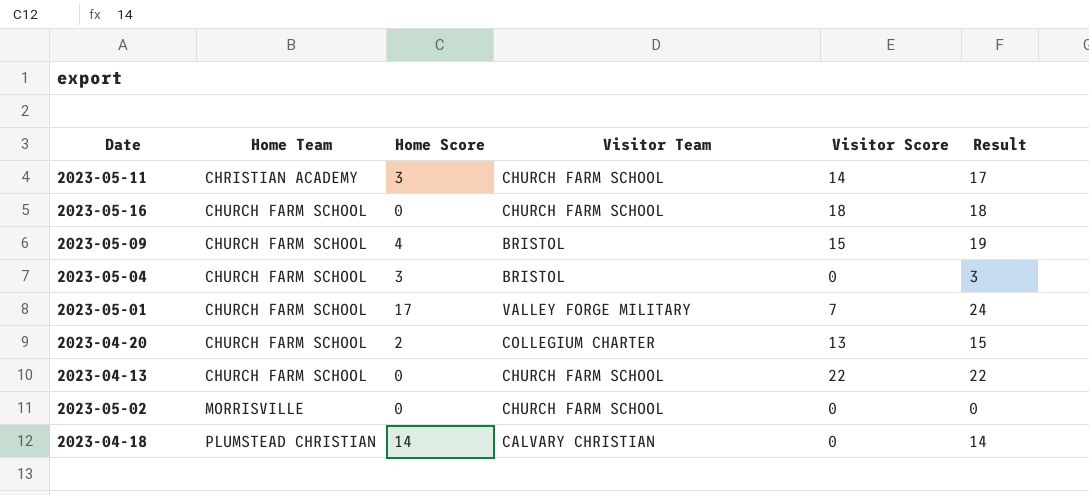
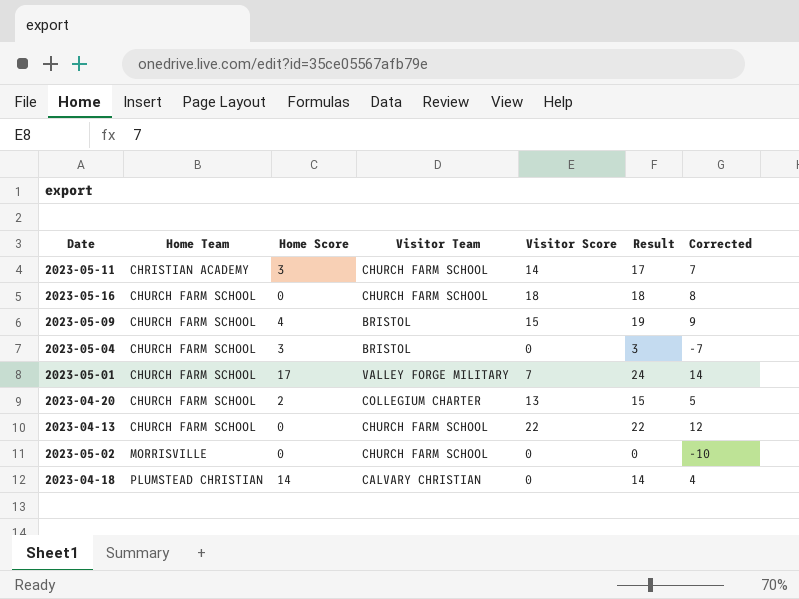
column Corrected | formula: none -> [Result] - 10

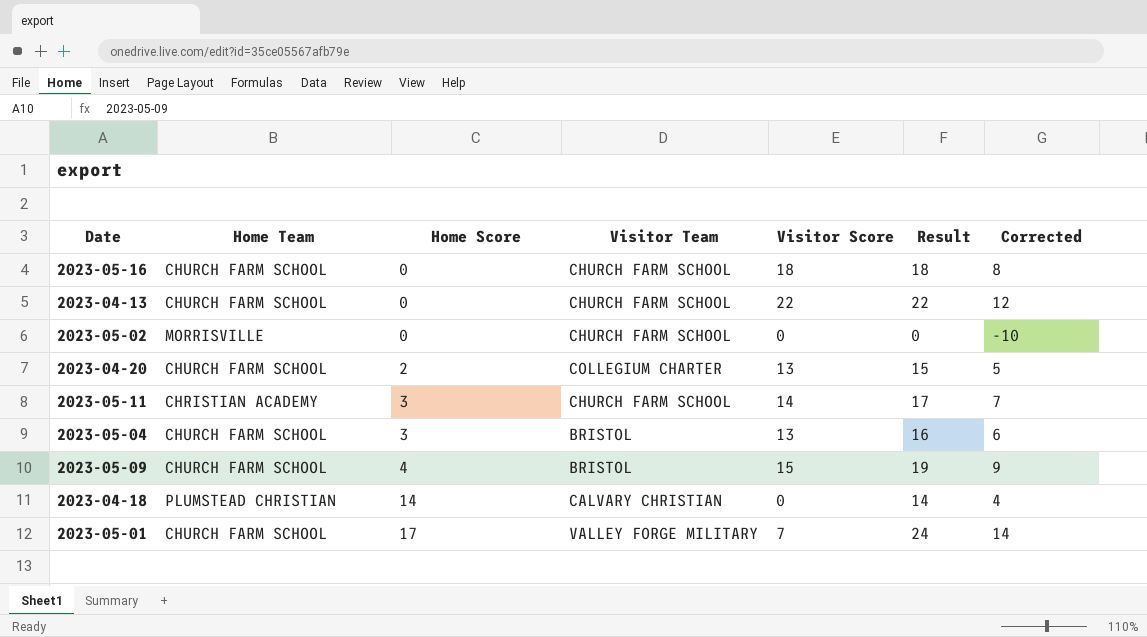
row order: Home Team ascending -> Home Score ascending
2023-05-04 | Visitor Score: 0 -> 13
2023-05-04 | Result: 3 -> 16
2023-05-04 | Corrected: -7 -> 6

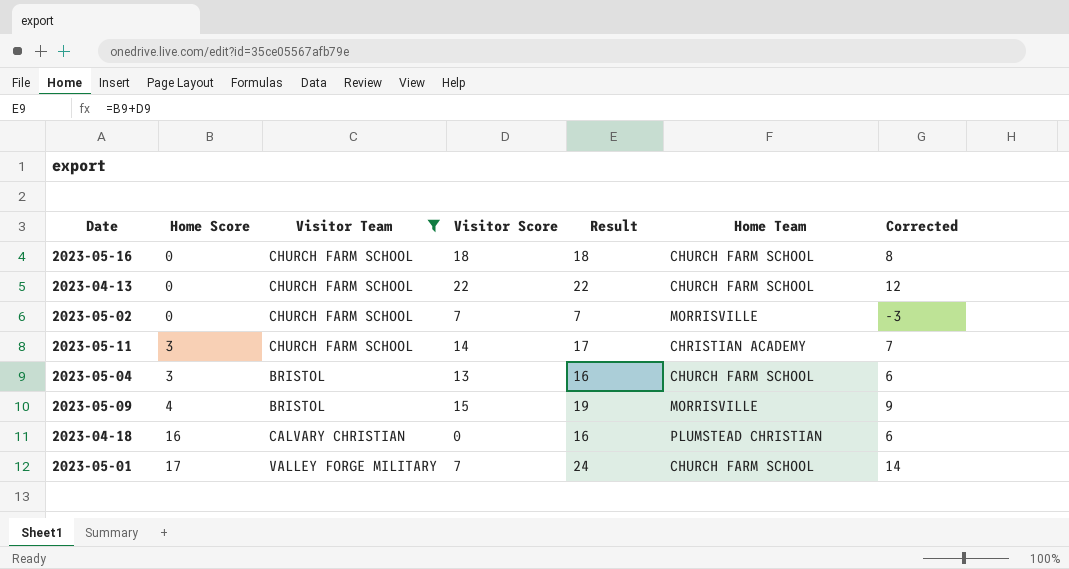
filter: none -> Visitor Team != COLLEGIUM CHARTER
column Home Team | position: 2 -> 6
2023-05-02 | Visitor Score: 0 -> 7
2023-05-02 | Result: 0 -> 7
2023-05-02 | Corrected: -10 -> -3
2023-05-09 | Home Team: CHURCH FARM SCHOOL -> MORRISVILLE
2023-04-18 | Home Score: 14 -> 16
2023-04-18 | Result: 14 -> 16
2023-04-18 | Corrected: 4 -> 6

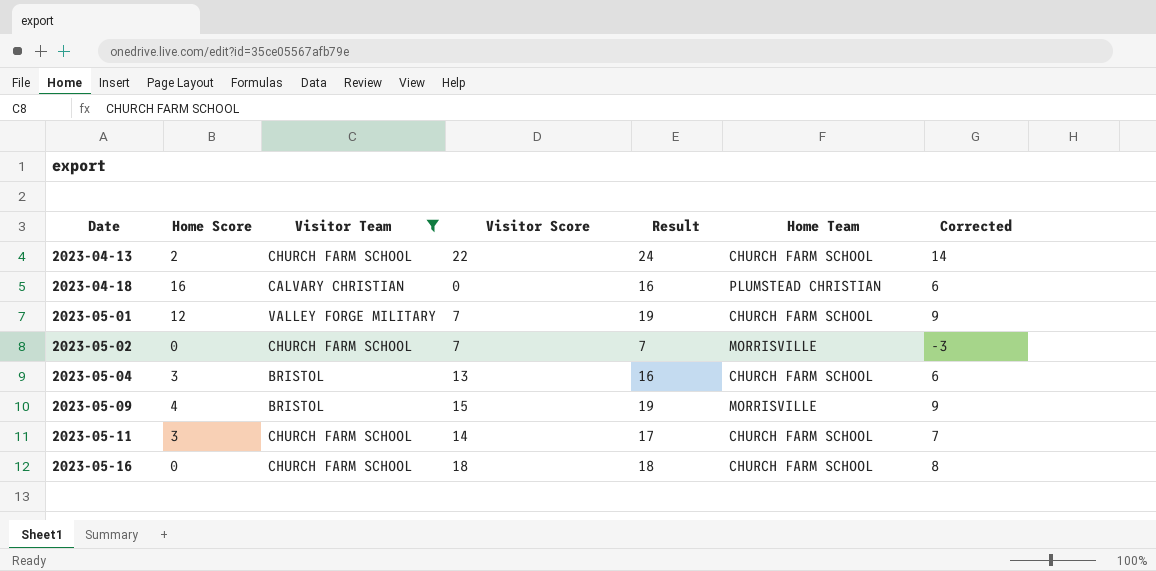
row order: Home Score ascending -> Date ascending
2023-04-13 | Home Score: 0 -> 2
2023-04-13 | Result: 22 -> 24
2023-04-13 | Corrected: 12 -> 14
2023-05-01 | Home Score: 17 -> 12
2023-05-01 | Result: 24 -> 19
2023-05-01 | Corrected: 14 -> 9
2023-05-11 | Home Team: CHRISTIAN ACADEMY -> CHURCH FARM SCHOOL

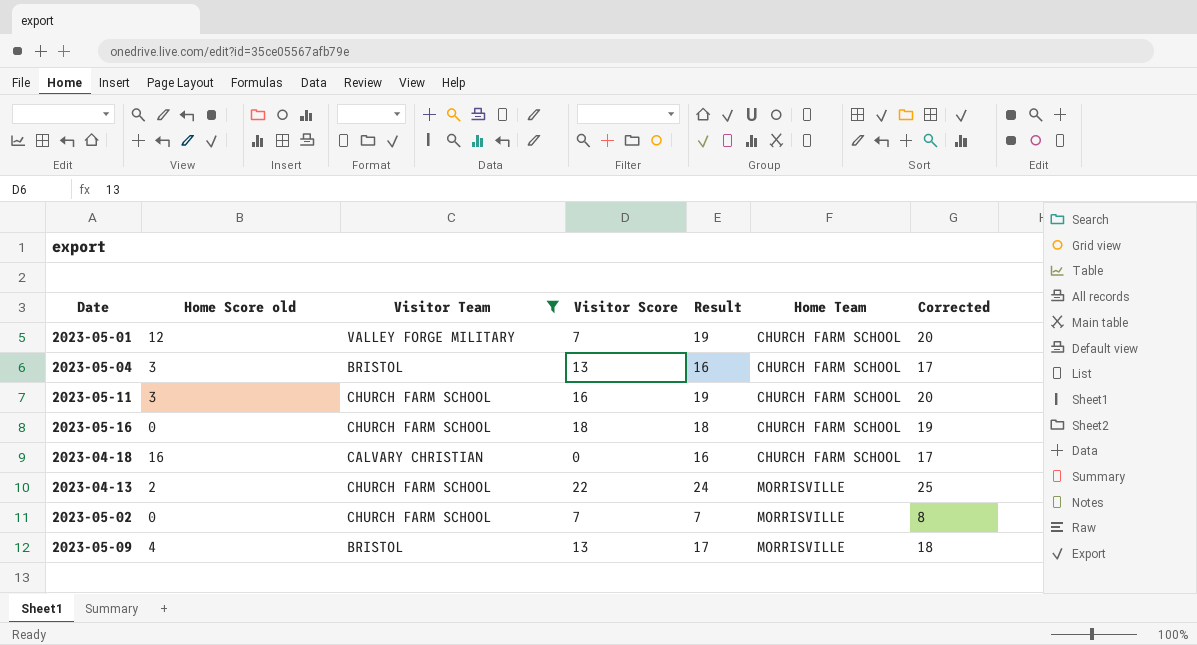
row order: Date ascending -> Home Team ascending
column name: Home Score -> Home Score old
column Corrected | formula: [Result] - 10 -> [Result] + 1
2023-05-11 | Visitor Score: 14 -> 16
2023-05-11 | Result: 17 -> 19
2023-04-18 | Home Team: PLUMSTEAD CHRISTIAN -> CHURCH FARM SCHOOL
2023-04-13 | Home Team: CHURCH FARM SCHOOL -> MORRISVILLE
2023-05-09 | Visitor Score: 15 -> 13
2023-05-09 | Result: 19 -> 17

